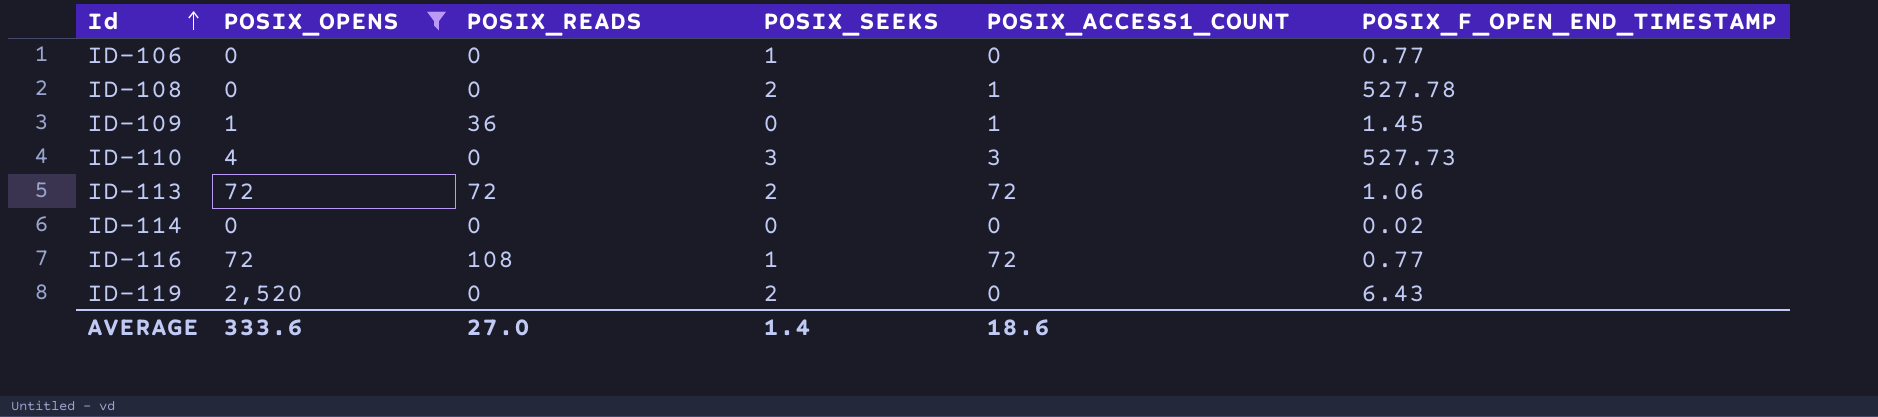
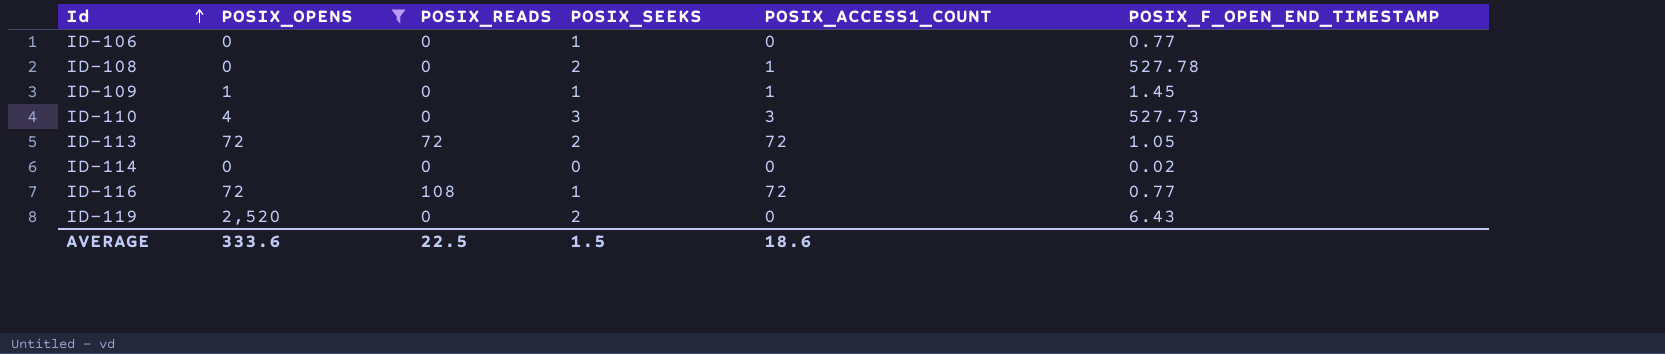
ID-109 | POSIX_READS: 36 -> 0
ID-109 | POSIX_SEEKS: 0 -> 1
ID-113 | POSIX_F_OPEN_END_TIMESTAMP: 1.06 -> 1.05
AVERAGE | POSIX_READS: 27.0 -> 22.5
AVERAGE | POSIX_SEEKS: 1.4 -> 1.5

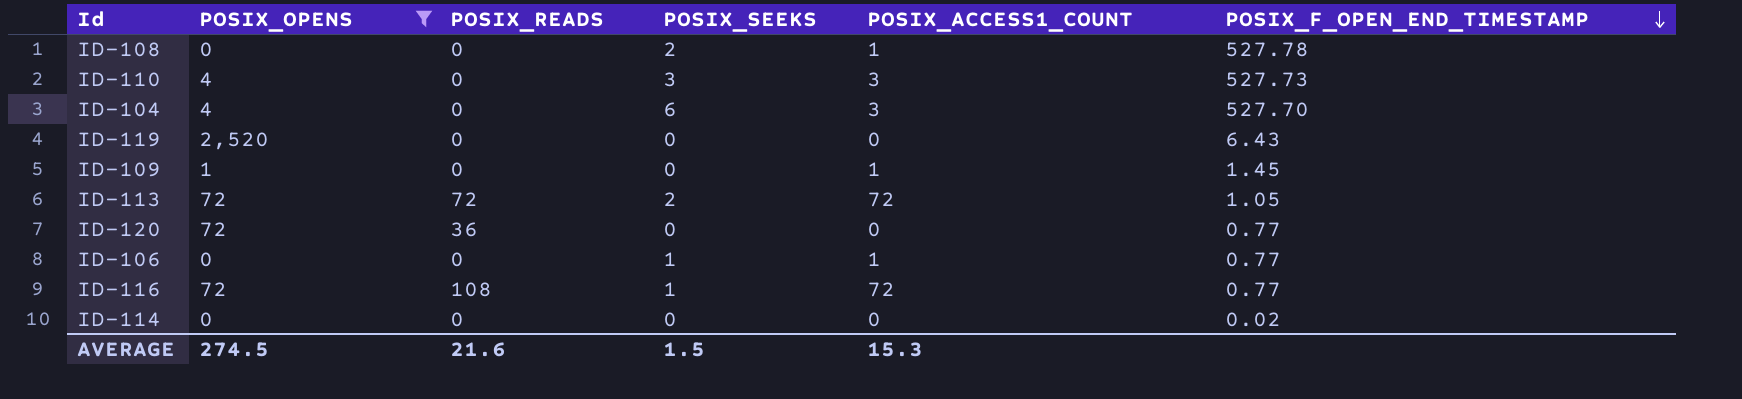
row order: Id ascending -> POSIX_F_OPEN_END_TIMESTAMP descending
row ID-104: none -> 4 | 0 | 6 | 3 | 527.70
ID-119 | POSIX_SEEKS: 2 -> 0
ID-109 | POSIX_SEEKS: 1 -> 0
row ID-120: none -> 72 | 36 | 0 | 0 | 0.77
ID-106 | POSIX_ACCESS1_COUNT: 0 -> 1
AVERAGE | POSIX_OPENS: 333.6 -> 274.5
AVERAGE | POSIX_READS: 22.5 -> 21.6
AVERAGE | POSIX_ACCESS1_COUNT: 18.6 -> 15.3

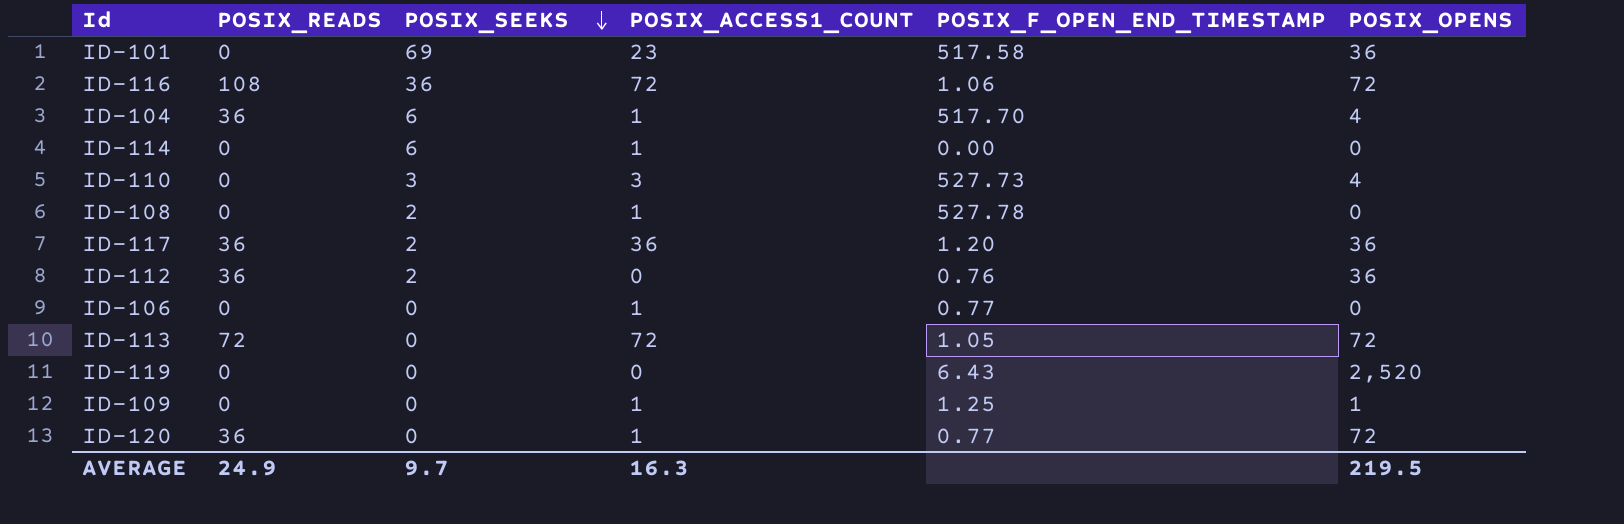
filter: POSIX_OPENS != 36 -> none
row order: POSIX_F_OPEN_END_TIMESTAMP descending -> POSIX_SEEKS descending
column POSIX_OPENS | position: 2 -> 6
ID-116 | POSIX_SEEKS: 1 -> 36
ID-116 | POSIX_F_OPEN_END_TIMESTAMP: 0.77 -> 1.06
ID-104 | POSIX_READS: 0 -> 36
ID-104 | POSIX_ACCESS1_COUNT: 3 -> 1
ID-104 | POSIX_F_OPEN_END_TIMESTAMP: 527.70 -> 517.70
ID-114 | POSIX_SEEKS: 0 -> 6
ID-114 | POSIX_ACCESS1_COUNT: 0 -> 1
ID-114 | POSIX_F_OPEN_END_TIMESTAMP: 0.02 -> 0.00
ID-106 | POSIX_SEEKS: 1 -> 0
ID-113 | POSIX_SEEKS: 2 -> 0
ID-109 | POSIX_F_OPEN_END_TIMESTAMP: 1.45 -> 1.25
ID-120 | POSIX_ACCESS1_COUNT: 0 -> 1
AVERAGE | POSIX_READS: 21.6 -> 24.9
AVERAGE | POSIX_SEEKS: 1.5 -> 9.7
AVERAGE | POSIX_ACCESS1_COUNT: 15.3 -> 16.3
AVERAGE | POSIX_OPENS: 274.5 -> 219.5

